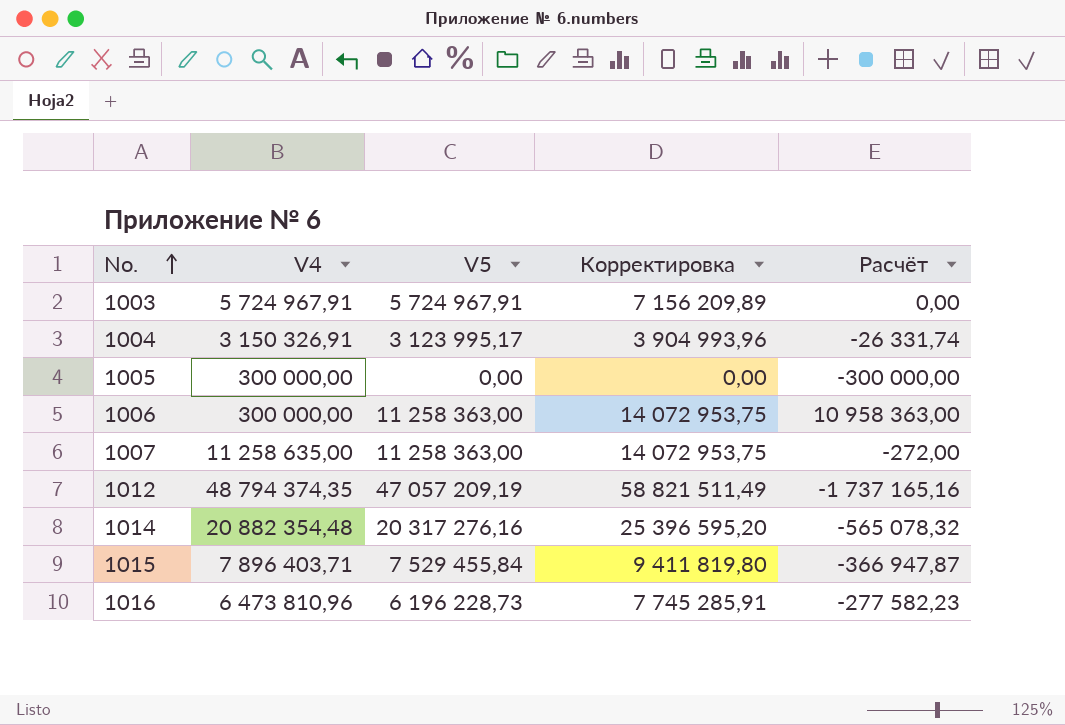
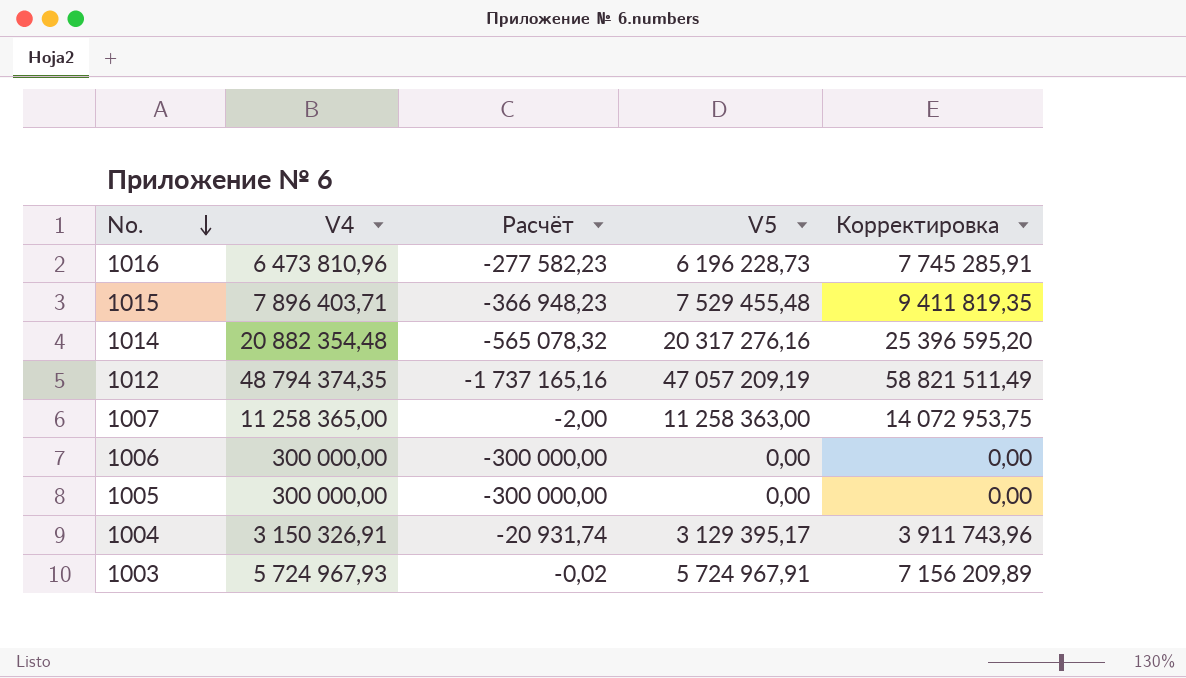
row order: No. ascending -> No. descending
column Расчёт | position: 5 -> 3
1015 | Расчёт: -366 947,87 -> -366 948,23
1015 | V5: 7 529 455,84 -> 7 529 455,48
1015 | Корректировка: 9 411 819,80 -> 9 411 819,35
1007 | V4: 11 258 635,00 -> 11 258 365,00
1007 | Расчёт: -272,00 -> -2,00
1006 | Расчёт: 10 958 363,00 -> -300 000,00
1006 | V5: 11 258 363,00 -> 0,00
1006 | Корректировка: 14 072 953,75 -> 0,00
1004 | Расчёт: -26 331,74 -> -20 931,74
1004 | V5: 3 123 995,17 -> 3 129 395,17
1004 | Корректировка: 3 904 993,96 -> 3 911 743,96
1003 | V4: 5 724 967,91 -> 5 724 967,93
1003 | Расчёт: 0,00 -> -0,02

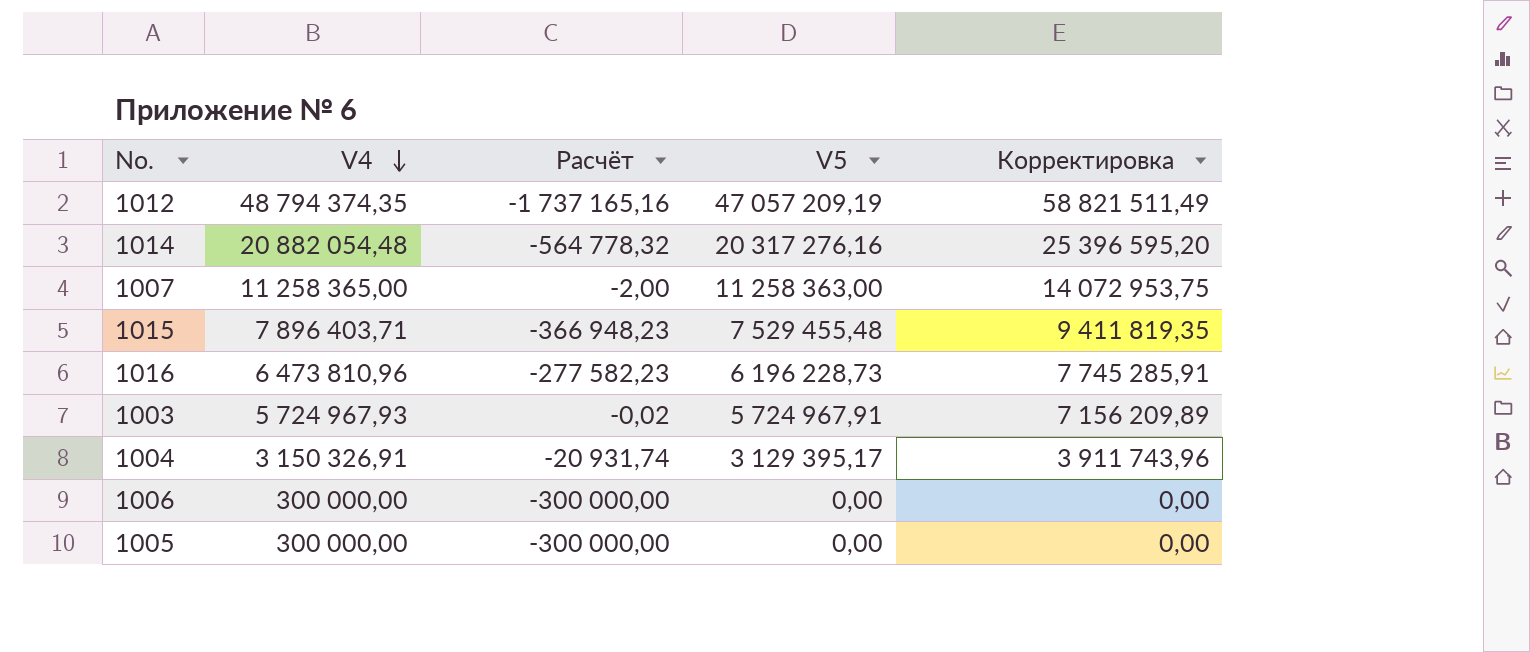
row order: No. descending -> V4 descending
1014 | V4: 20 882 354,48 -> 20 882 054,48
1014 | Расчёт: -565 078,32 -> -564 778,32

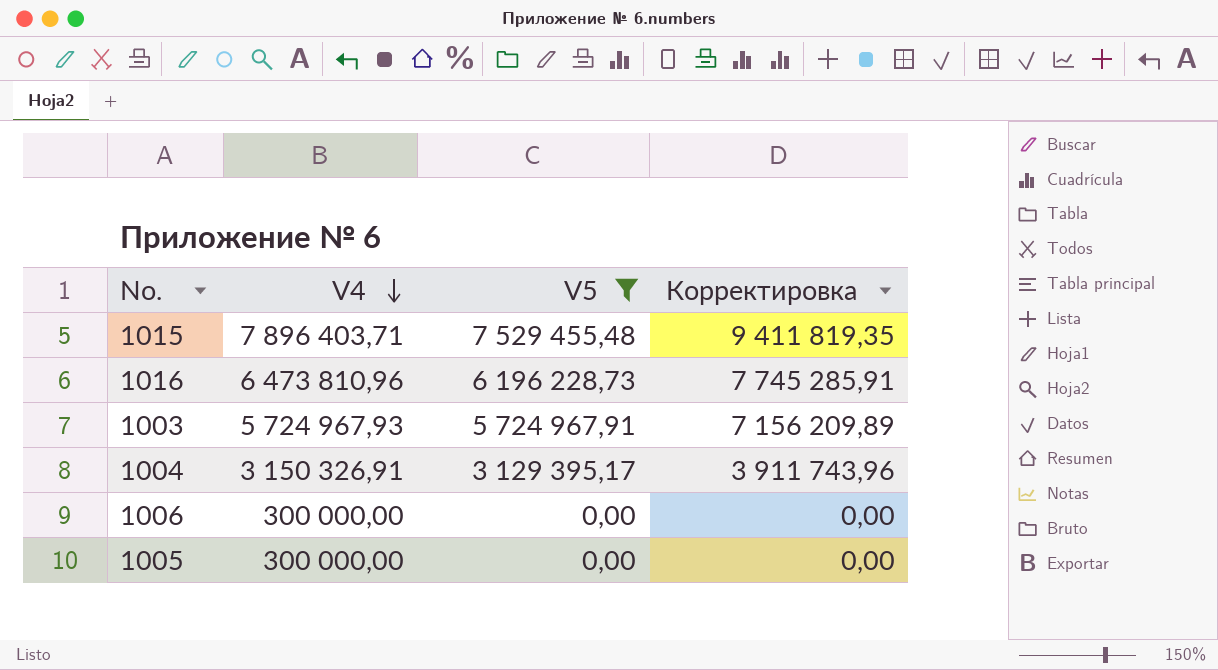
filter: none -> V5 <= 7 529 455,48
column Расчёт | formula: [V5] - [V4] -> none

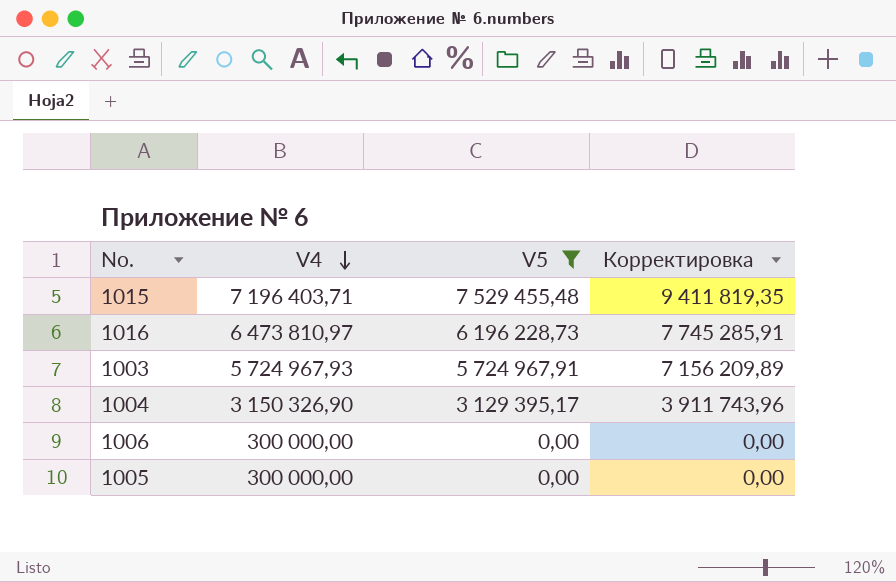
1015 | V4: 7 896 403,71 -> 7 196 403,71
1016 | V4: 6 473 810,96 -> 6 473 810,97
1004 | V4: 3 150 326,91 -> 3 150 326,90

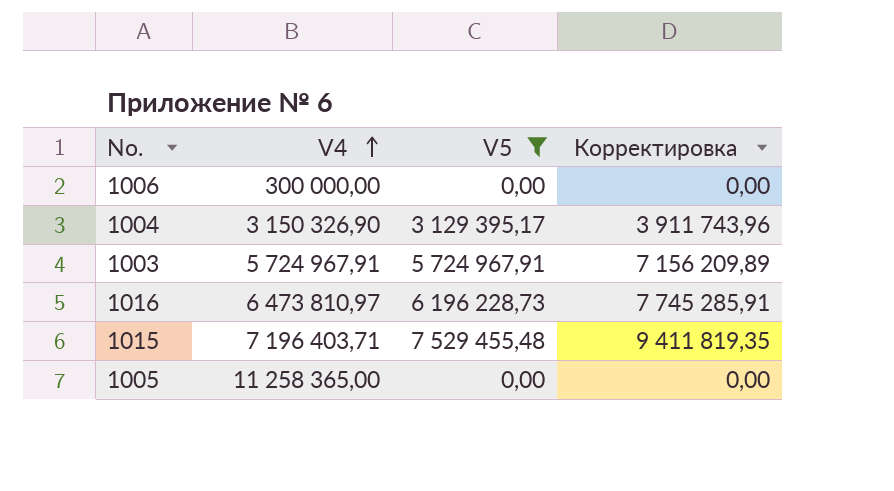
row order: V4 descending -> V4 ascending
1003 | V4: 5 724 967,93 -> 5 724 967,91
1005 | V4: 300 000,00 -> 11 258 365,00

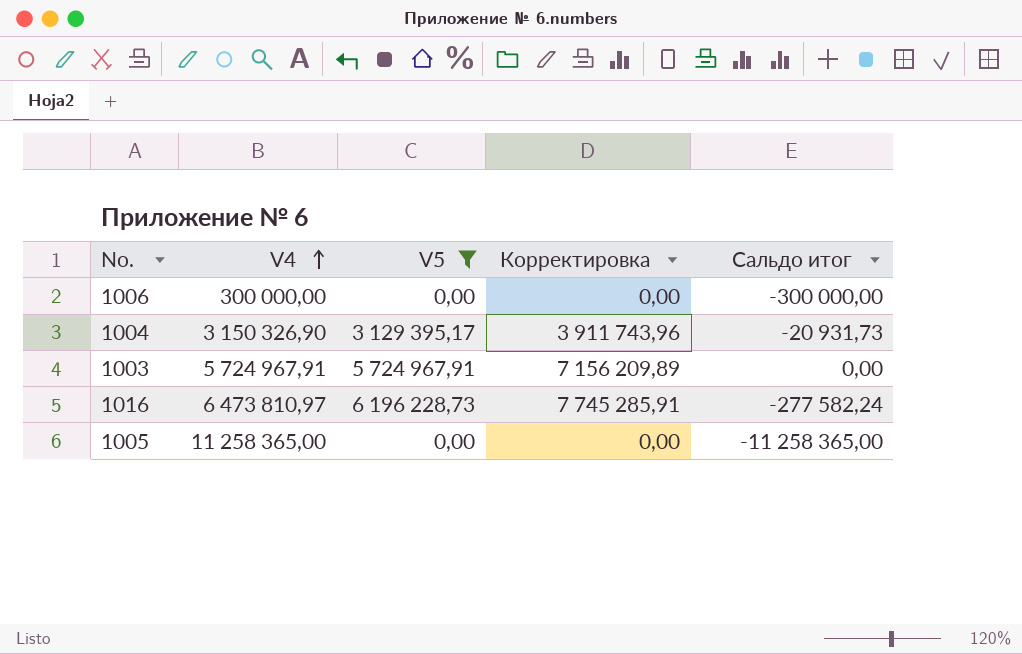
column Сальдо итог | formula: none -> [V5] - [V4]
row 1015: 7 196 403,71 | 7 529 455,48 | 9 411 819,35 -> none

